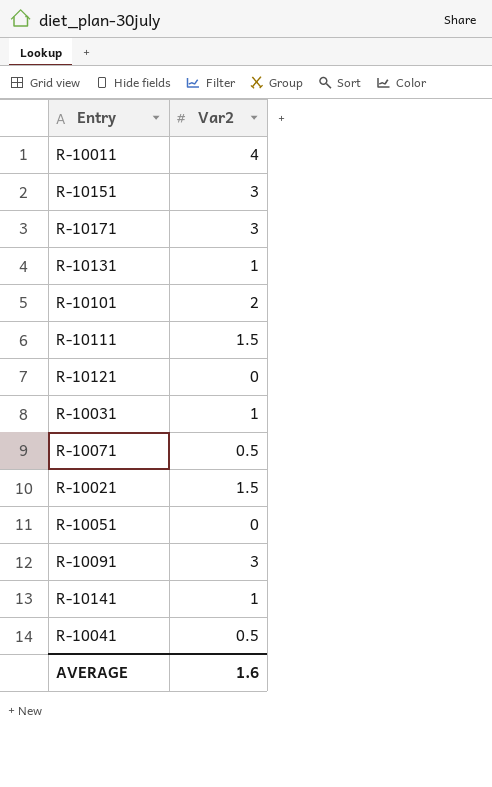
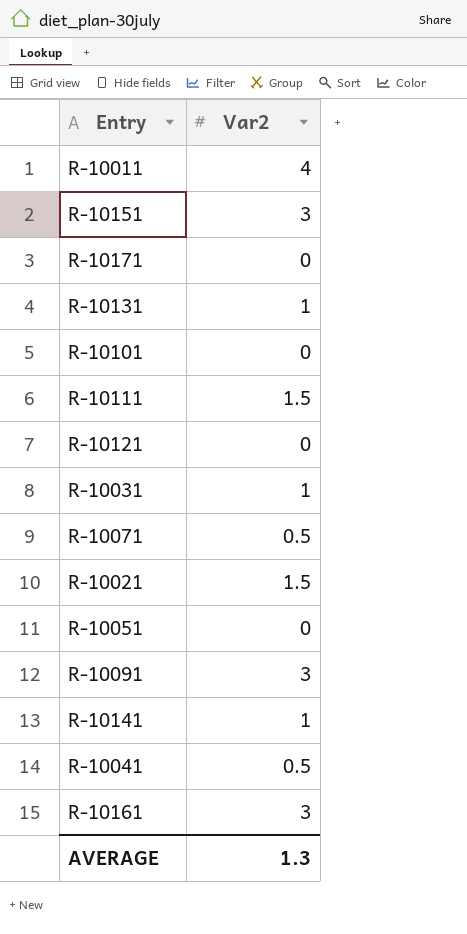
R-10171 | Var2: 3 -> 0
R-10101 | Var2: 2 -> 0
row R-10161: none -> 3
AVERAGE | Var2: 1.6 -> 1.3

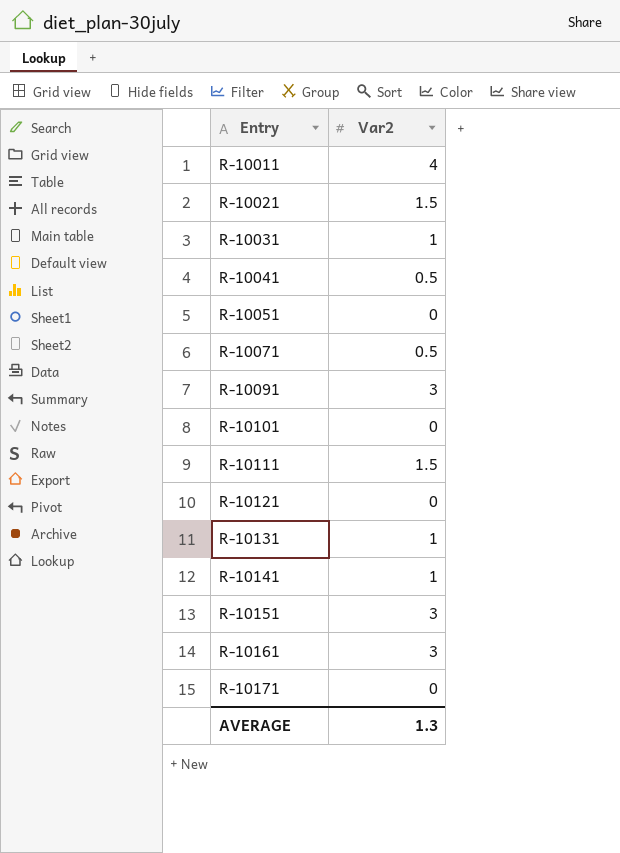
row order: none -> Entry ascending

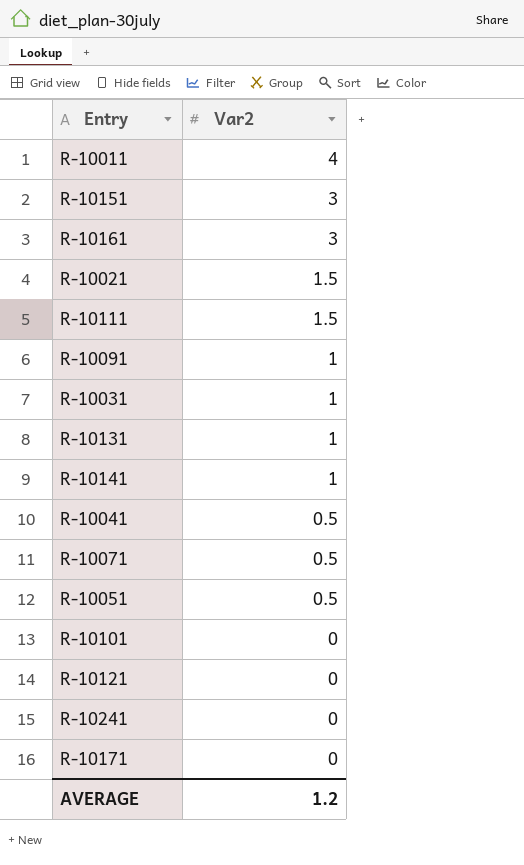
row order: Entry ascending -> Var2 descending
R-10091 | Var2: 3 -> 1
R-10051 | Var2: 0 -> 0.5
row R-10241: none -> 0
AVERAGE | Var2: 1.3 -> 1.2

